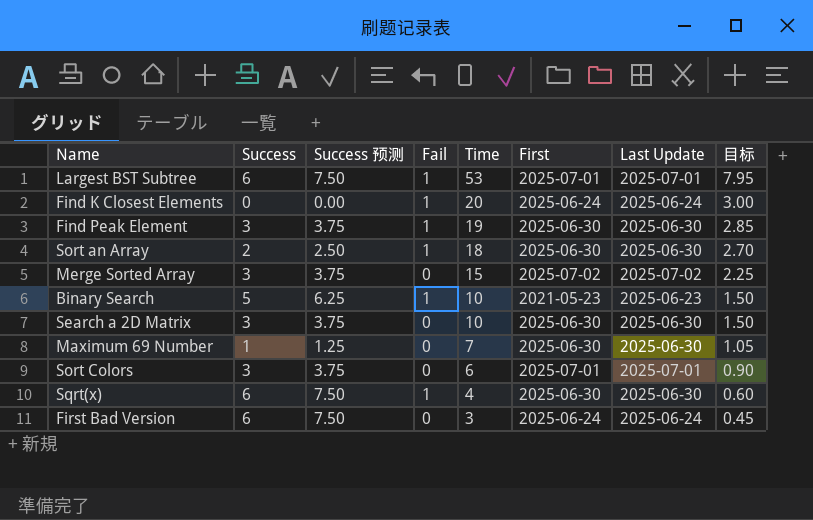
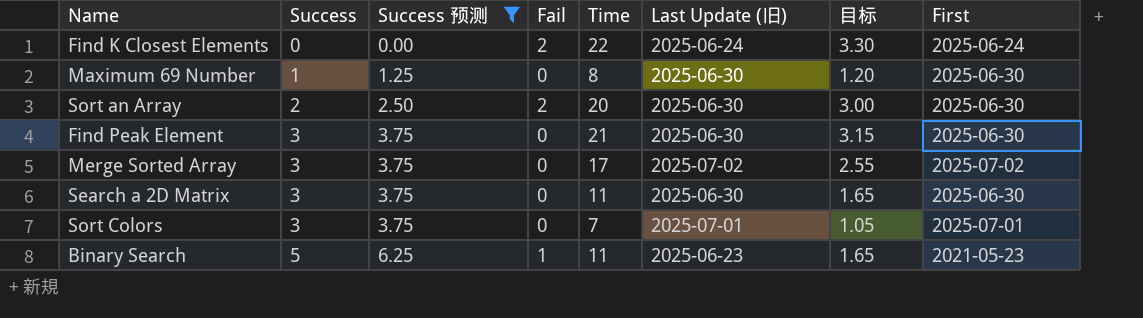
filter: none -> Success 预测 != 7.50
row order: Time descending -> Success ascending
column name: Last Update -> Last Update (旧)
column First | position: 6 -> 8
Find K Closest Elements | Fail: 1 -> 2
Find K Closest Elements | Time: 20 -> 22
Find K Closest Elements | 目标: 3.00 -> 3.30
Maximum 69 Number | Time: 7 -> 8
Maximum 69 Number | 目标: 1.05 -> 1.20
Sort an Array | Fail: 1 -> 2
Sort an Array | Time: 18 -> 20
Sort an Array | 目标: 2.70 -> 3.00
Find Peak Element | Fail: 1 -> 0
Find Peak Element | Time: 19 -> 21
Find Peak Element | 目标: 2.85 -> 3.15
Merge Sorted Array | Time: 15 -> 17
Merge Sorted Array | 目标: 2.25 -> 2.55
Search a 2D Matrix | Time: 10 -> 11
Search a 2D Matrix | 目标: 1.50 -> 1.65
Sort Colors | Time: 6 -> 7
Sort Colors | 目标: 0.90 -> 1.05
Binary Search | Time: 10 -> 11
Binary Search | 目标: 1.50 -> 1.65

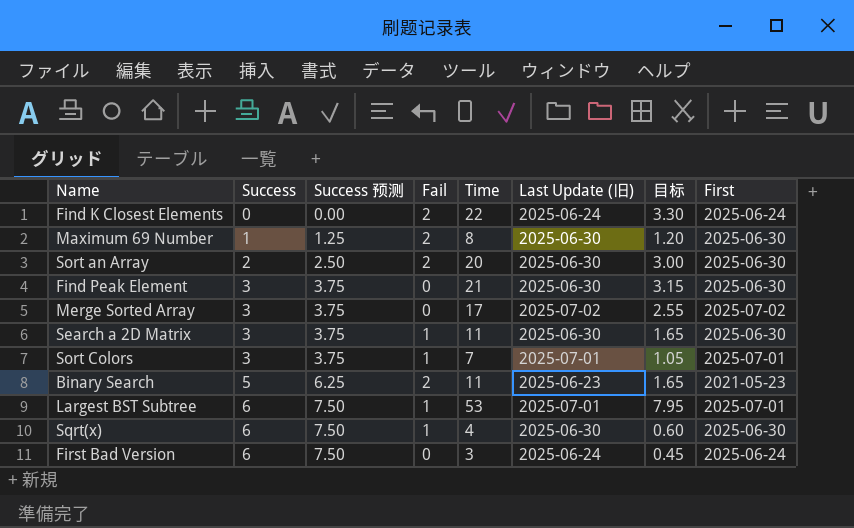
filter: Success 预测 != 7.50 -> none
Maximum 69 Number | Fail: 0 -> 2
Search a 2D Matrix | Fail: 0 -> 1
Sort Colors | Fail: 0 -> 1
Binary Search | Fail: 1 -> 2

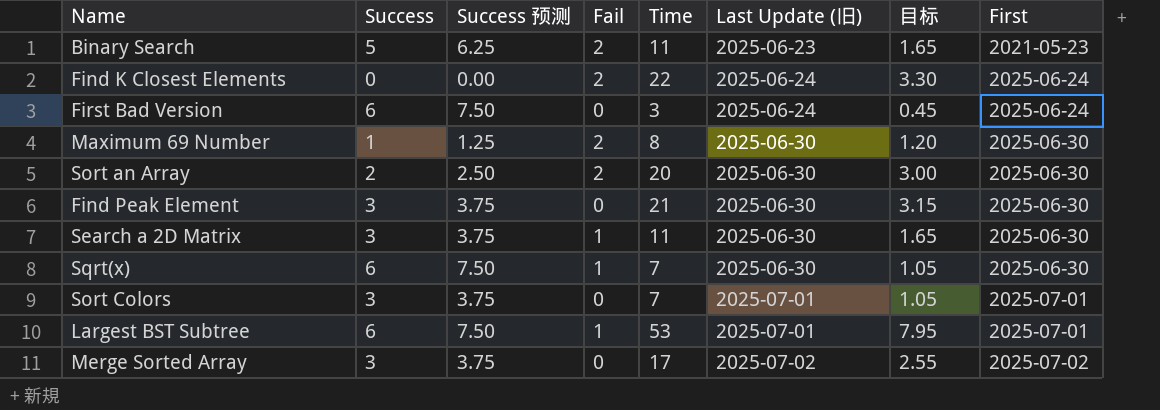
row order: Success ascending -> Last Update (旧) ascending
Sqrt(x) | Time: 4 -> 7
Sqrt(x) | 目标: 0.60 -> 1.05
Sort Colors | Fail: 1 -> 0

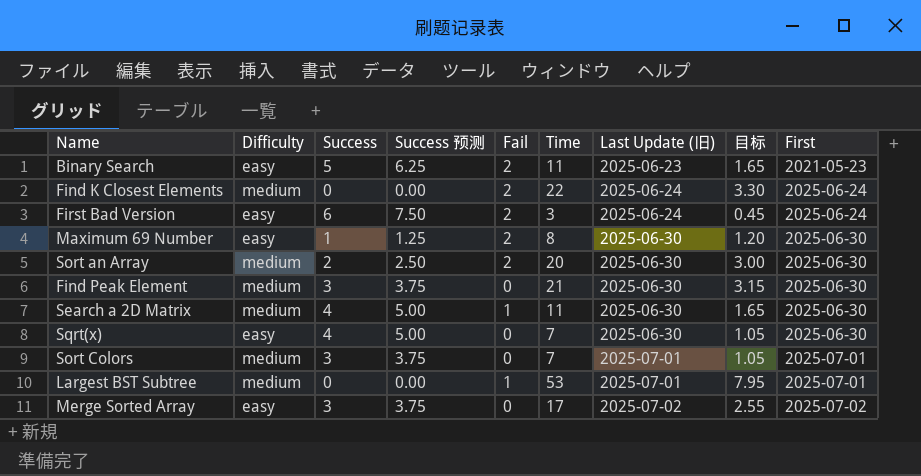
column Difficulty | position: none -> 2
First Bad Version | Fail: 0 -> 2
Search a 2D Matrix | Success: 3 -> 4
Search a 2D Matrix | Success 预测: 3.75 -> 5.00
Sqrt(x) | Success: 6 -> 4
Sqrt(x) | Success 预测: 7.50 -> 5.00
Sqrt(x) | Fail: 1 -> 0
Largest BST Subtree | Success: 6 -> 0
Largest BST Subtree | Success 预测: 7.50 -> 0.00

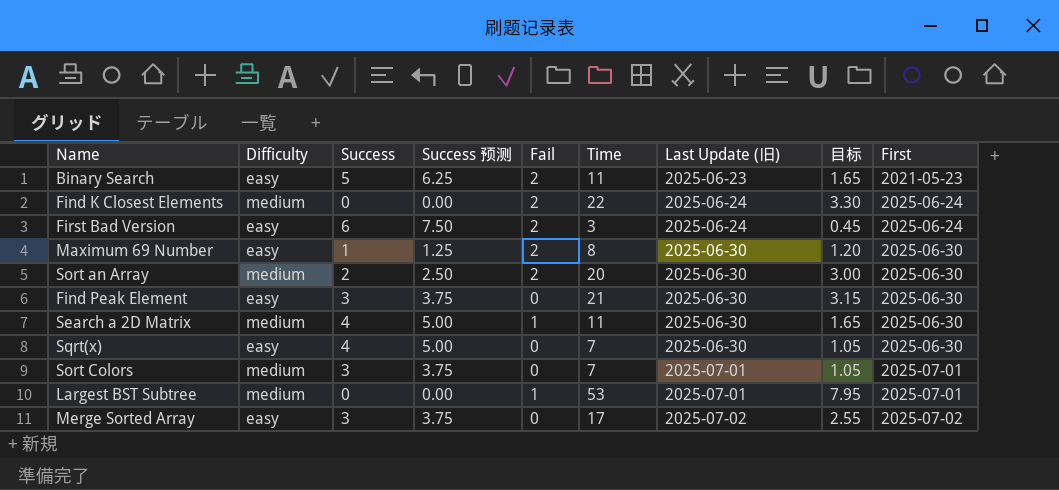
Find Peak Element | Difficulty: medium -> easy

